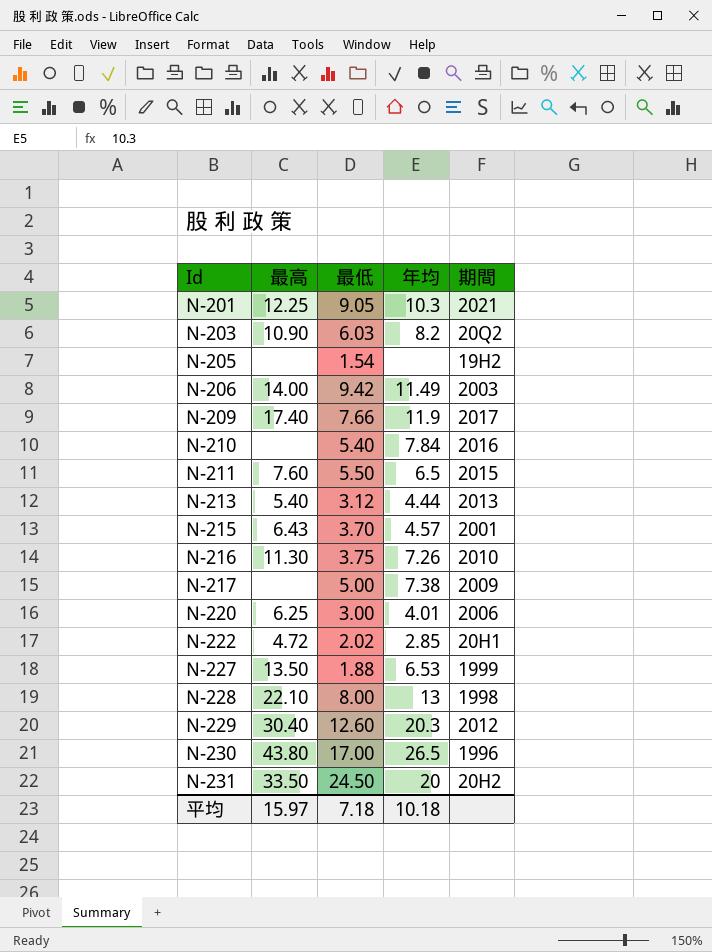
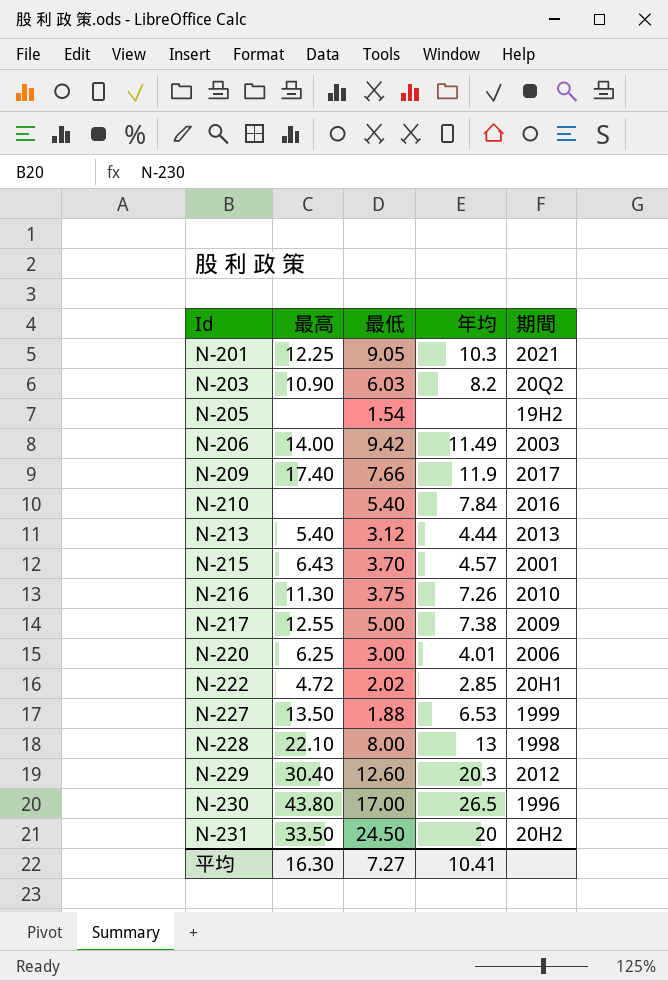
row N-211: 7.60 | 5.50 | 6.5 | 2015 -> none
N-217 | 最高: none -> 12.55
平均 | 最高: 15.97 -> 16.30
平均 | 最低: 7.18 -> 7.27
平均 | 年均: 10.18 -> 10.41

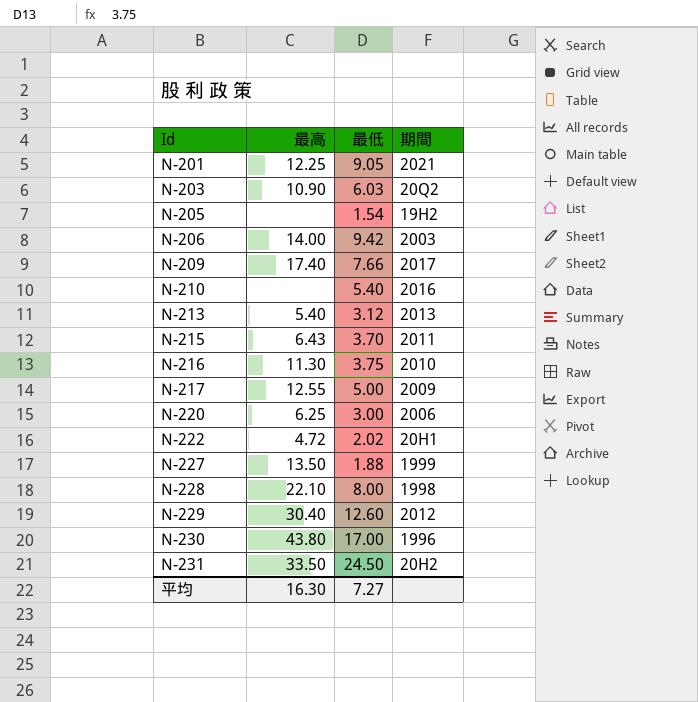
column 年均 | position: 4 -> none
N-215 | 期間: 2001 -> 2011

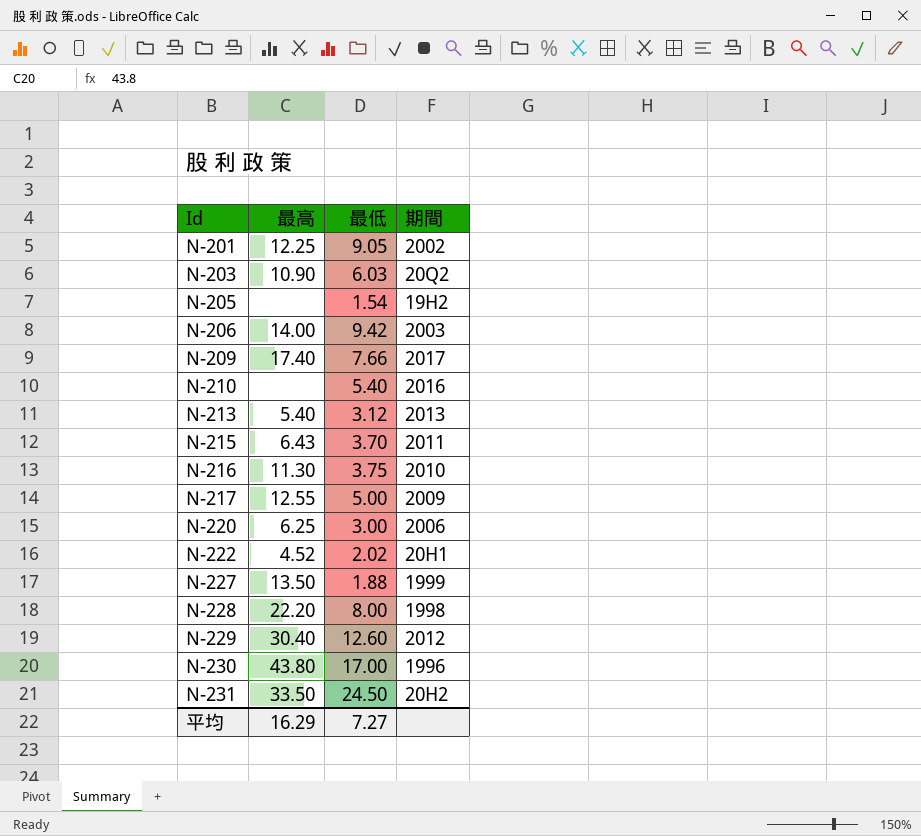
N-201 | 期間: 2021 -> 2002
N-222 | 最高: 4.72 -> 4.52
N-228 | 最高: 22.10 -> 22.20
平均 | 最高: 16.30 -> 16.29

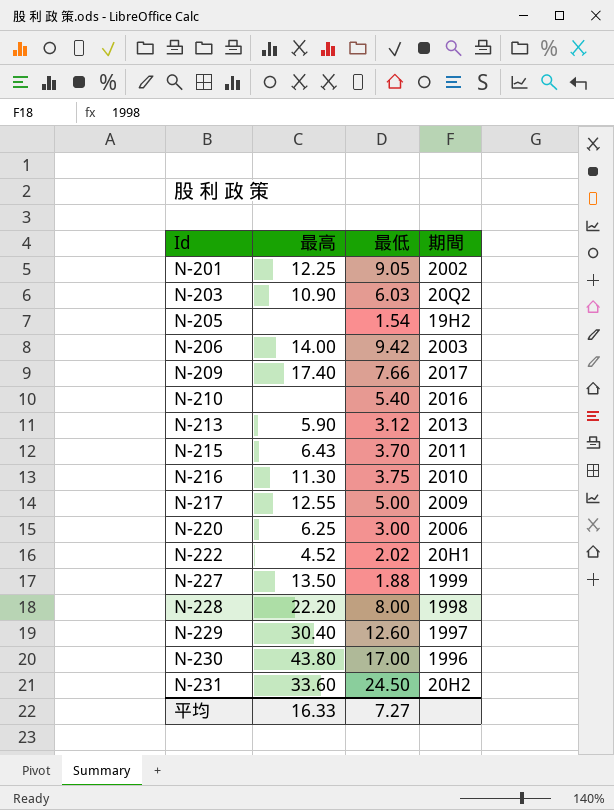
N-213 | 最高: 5.40 -> 5.90
N-229 | 期間: 2012 -> 1997
N-231 | 最高: 33.50 -> 33.60
平均 | 最高: 16.29 -> 16.33

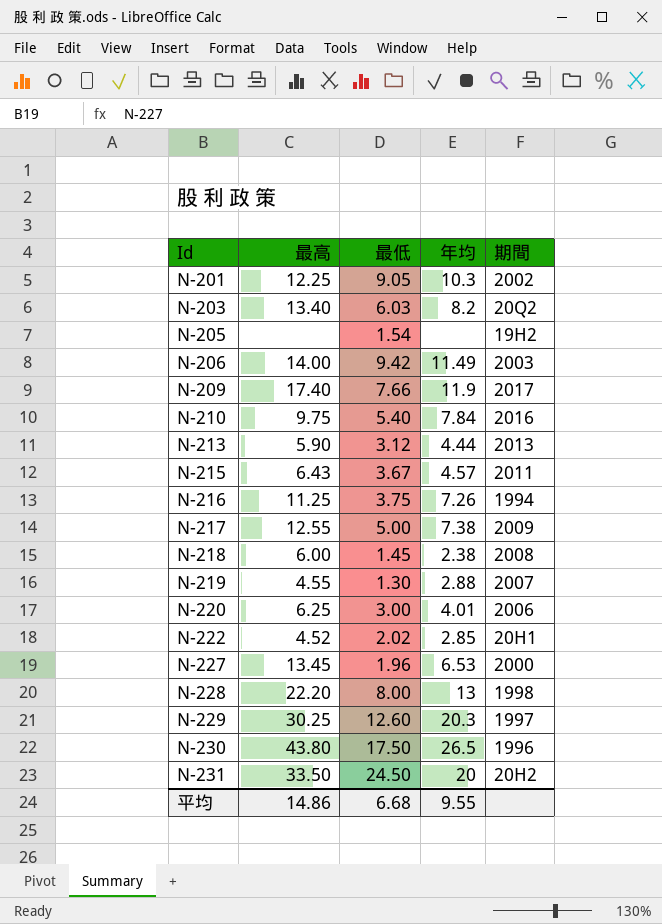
column 年均 | position: none -> 4
N-203 | 最高: 10.90 -> 13.40
N-210 | 最高: none -> 9.75
N-215 | 最低: 3.70 -> 3.67
N-216 | 最高: 11.30 -> 11.25
N-216 | 期間: 2010 -> 1994
row N-218: none -> 6.00 | 1.45 | 2.38 | 2008
row N-219: none -> 4.55 | 1.30 | 2.88 | 2007
N-227 | 最高: 13.50 -> 13.45
N-227 | 最低: 1.88 -> 1.96
N-227 | 期間: 1999 -> 2000
N-229 | 最高: 30.40 -> 30.25
N-230 | 最低: 17.00 -> 17.50
N-231 | 最高: 33.60 -> 33.50
平均 | 最高: 16.33 -> 14.86
平均 | 最低: 7.27 -> 6.68

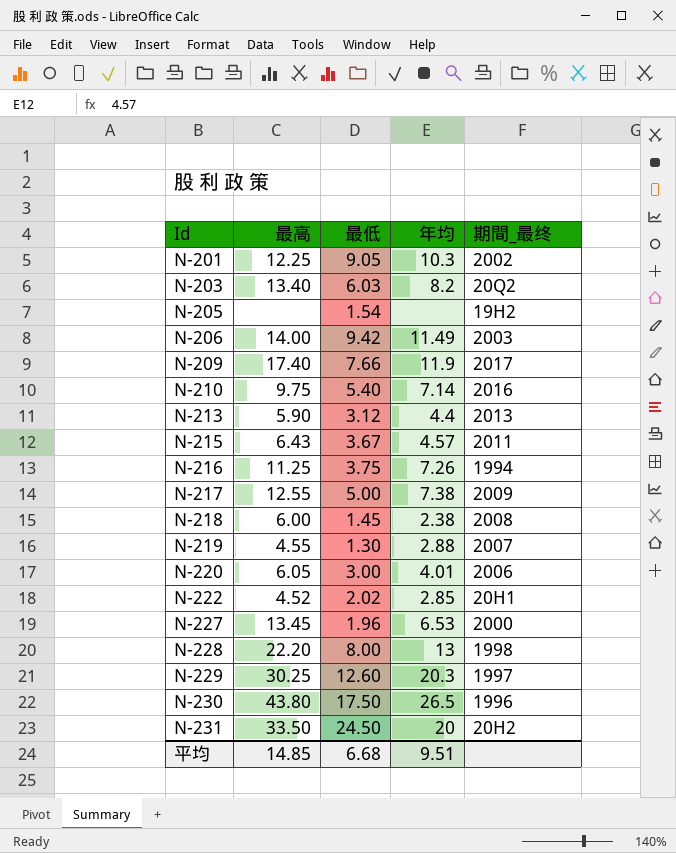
column name: 期間 -> 期間_最终
N-210 | 年均: 7.84 -> 7.14
N-213 | 年均: 4.44 -> 4.4
N-220 | 最高: 6.25 -> 6.05
平均 | 最高: 14.86 -> 14.85
平均 | 年均: 9.55 -> 9.51

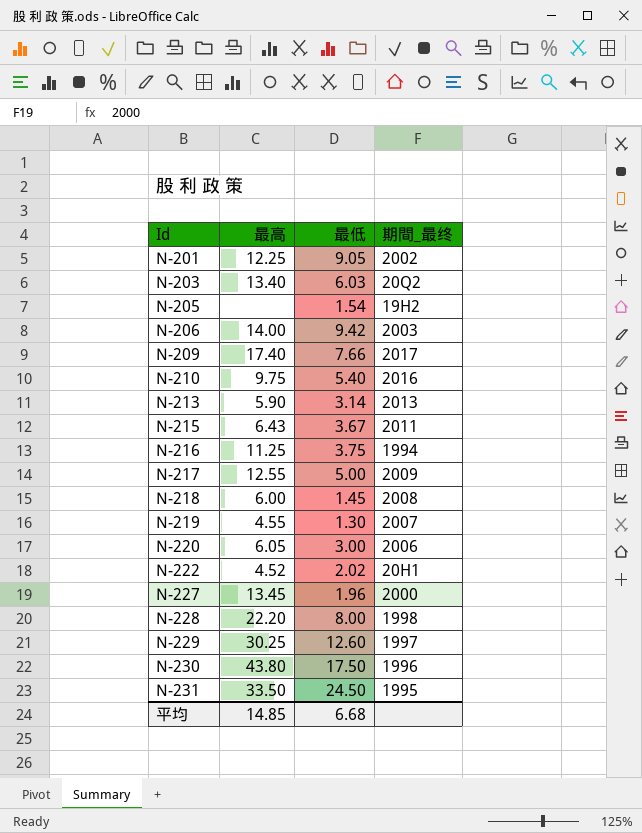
column 年均 | position: 4 -> none
N-213 | 最低: 3.12 -> 3.14
N-231 | 期間_最终: 20H2 -> 1995

